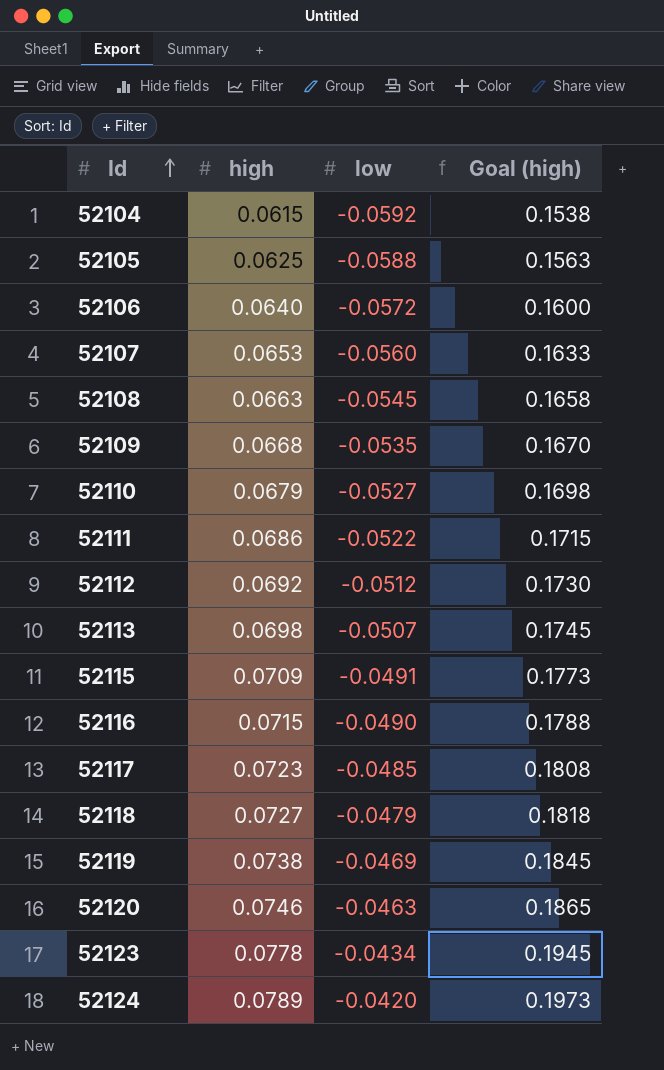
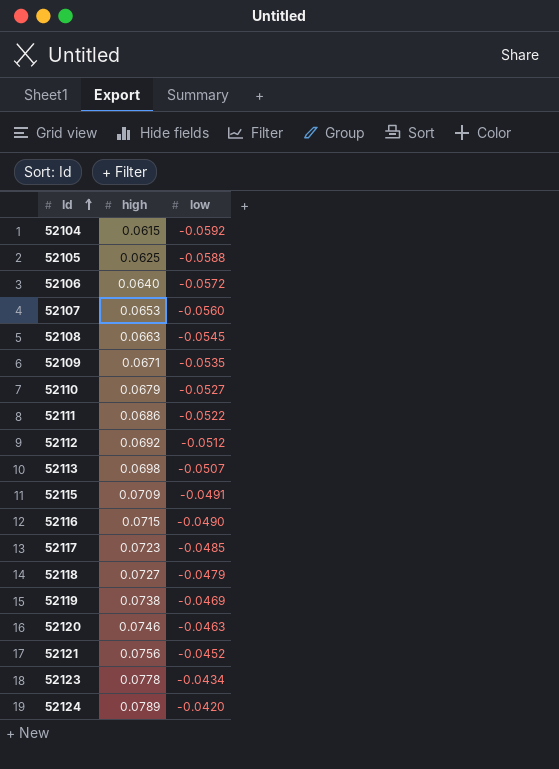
column Goal (high) | formula: [high] * 2.5 -> none
52109 | high: 0.0668 -> 0.0671
row 52121: none -> 0.0756 | -0.0452

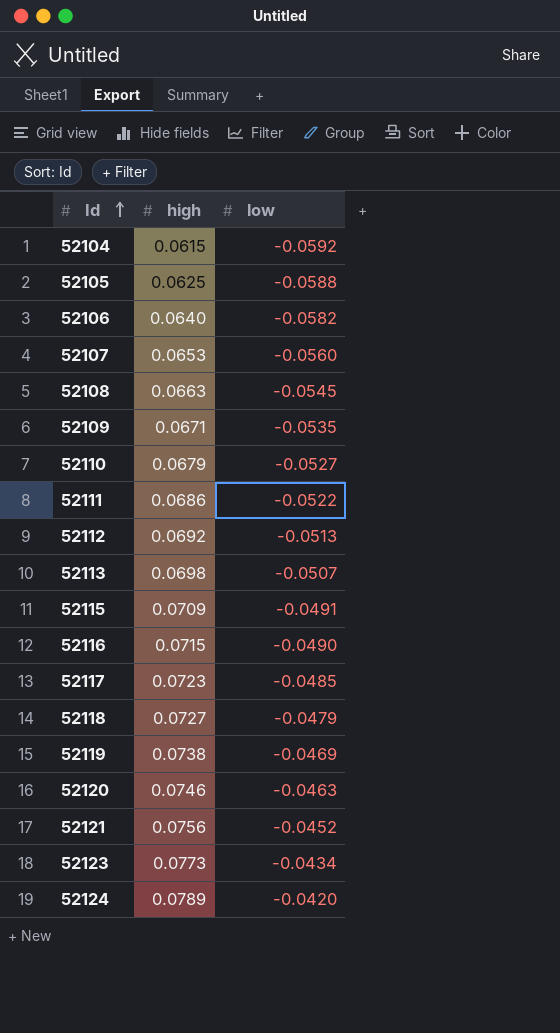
52106 | low: -0.0572 -> -0.0582
52112 | low: -0.0512 -> -0.0513
52123 | high: 0.0778 -> 0.0773

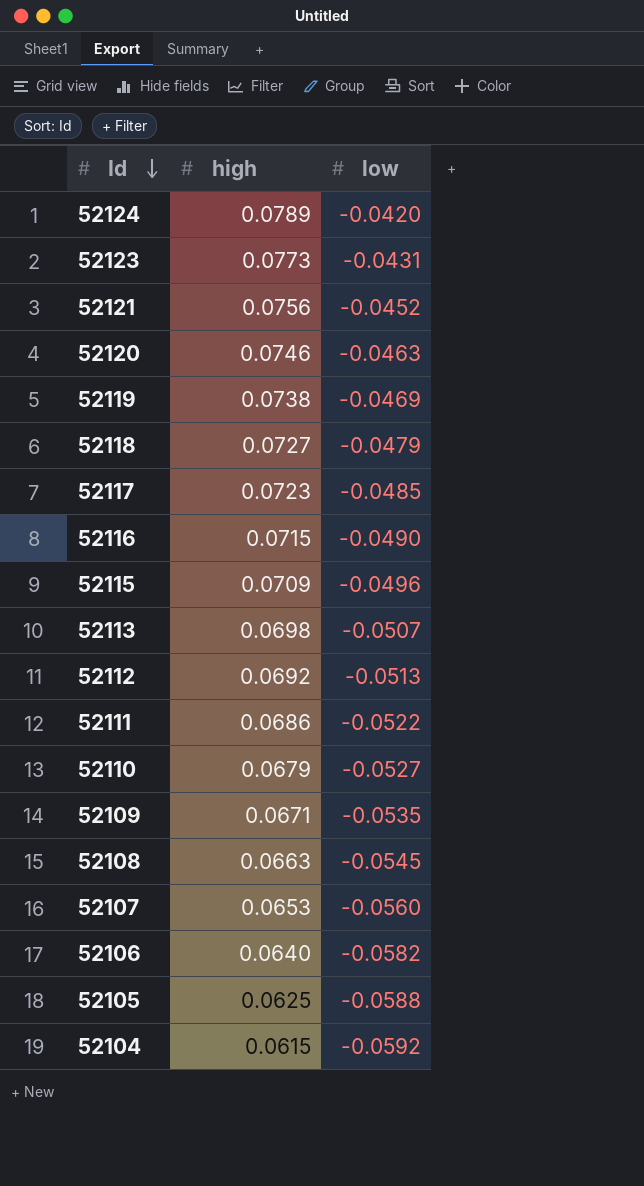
row order: Id ascending -> Id descending
52123 | low: -0.0434 -> -0.0431
52115 | low: -0.0491 -> -0.0496

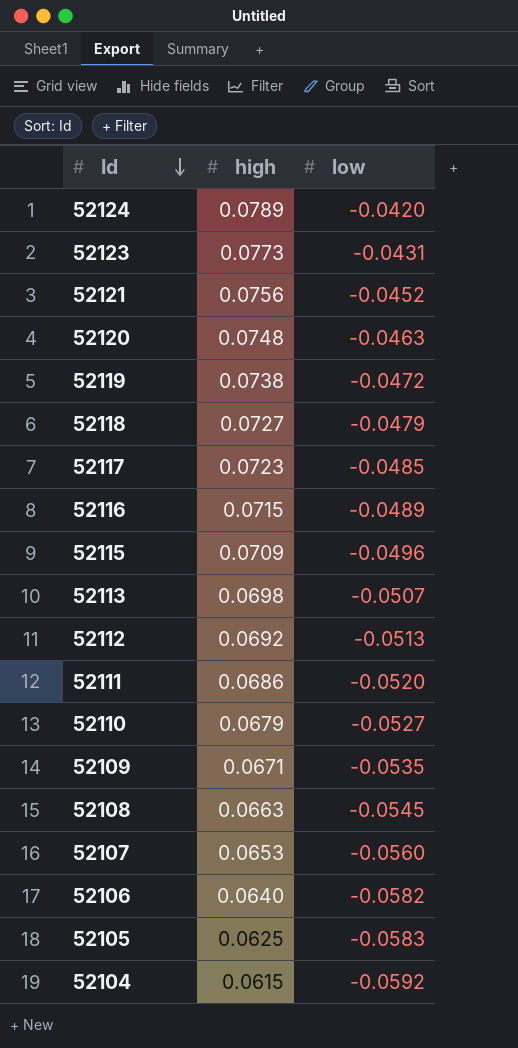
52120 | high: 0.0746 -> 0.0748
52119 | low: -0.0469 -> -0.0472
52116 | low: -0.0490 -> -0.0489
52111 | low: -0.0522 -> -0.0520
52105 | low: -0.0588 -> -0.0583

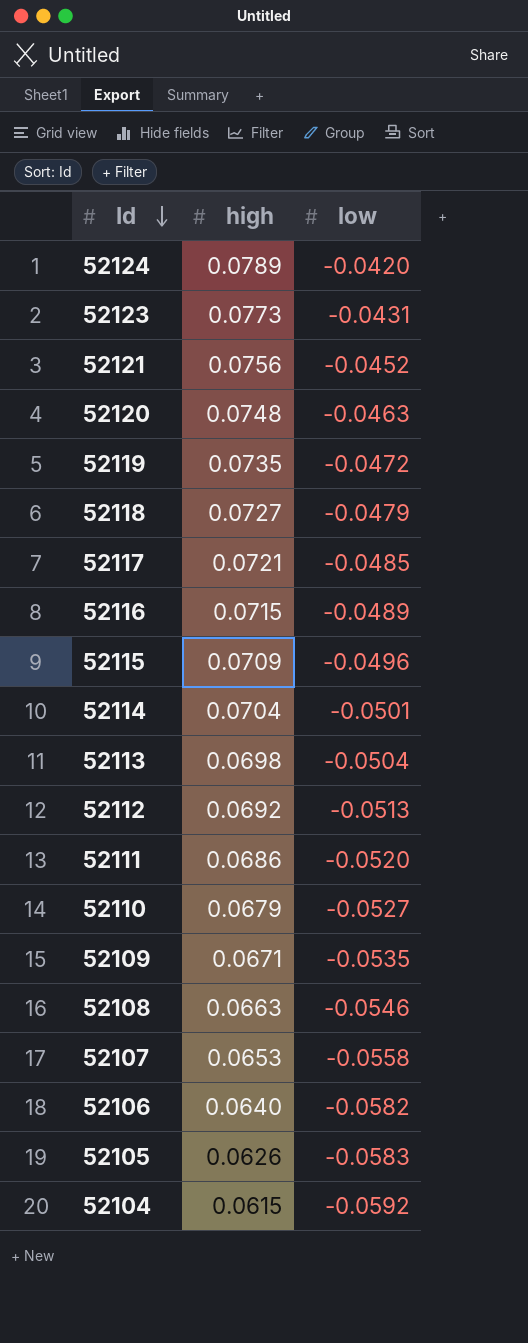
52119 | high: 0.0738 -> 0.0735
52117 | high: 0.0723 -> 0.0721
row 52114: none -> 0.0704 | -0.0501
52113 | low: -0.0507 -> -0.0504
52108 | low: -0.0545 -> -0.0546
52107 | low: -0.0560 -> -0.0558
52105 | high: 0.0625 -> 0.0626

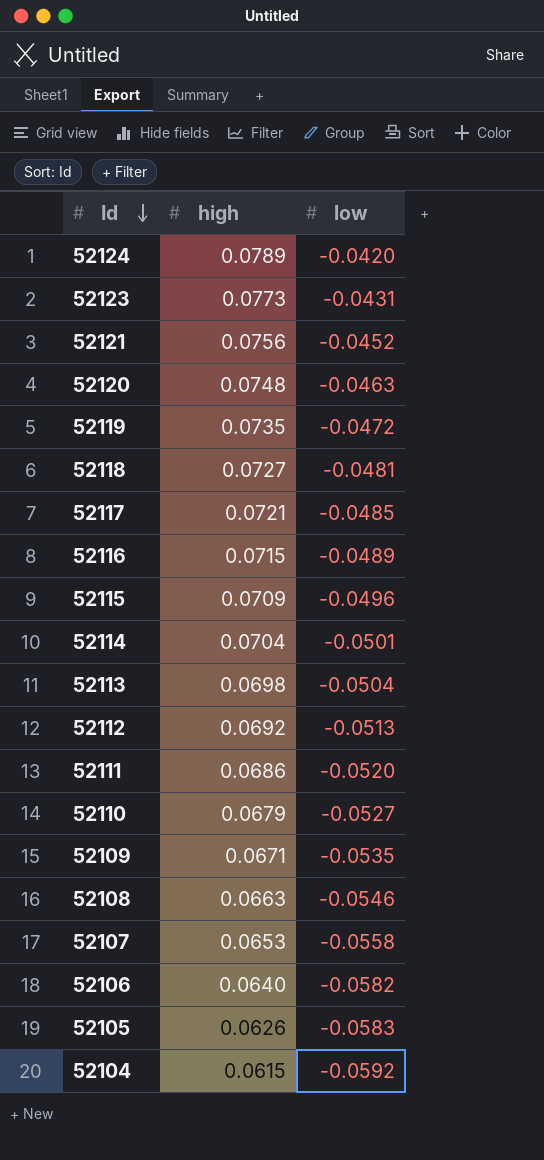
52118 | low: -0.0479 -> -0.0481

